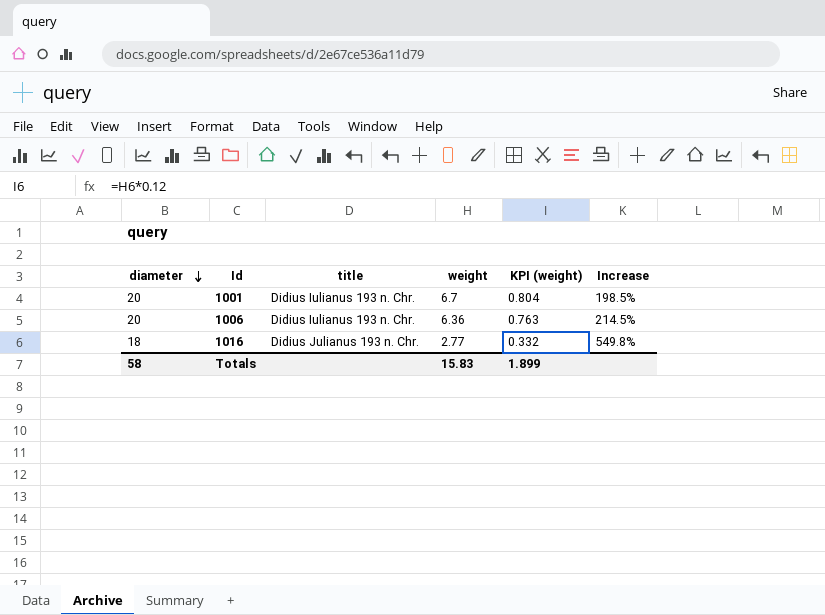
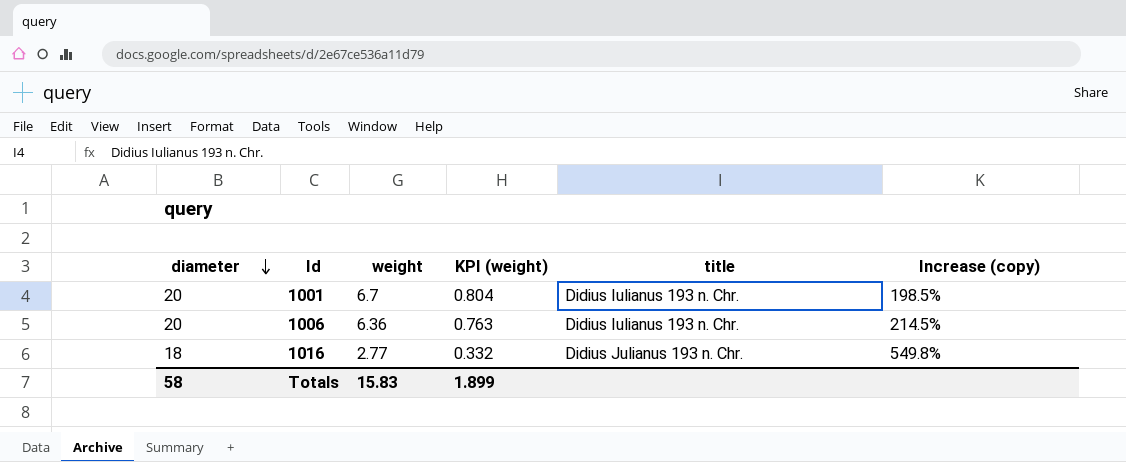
column title | position: 3 -> 5
column name: Increase -> Increase (copy)

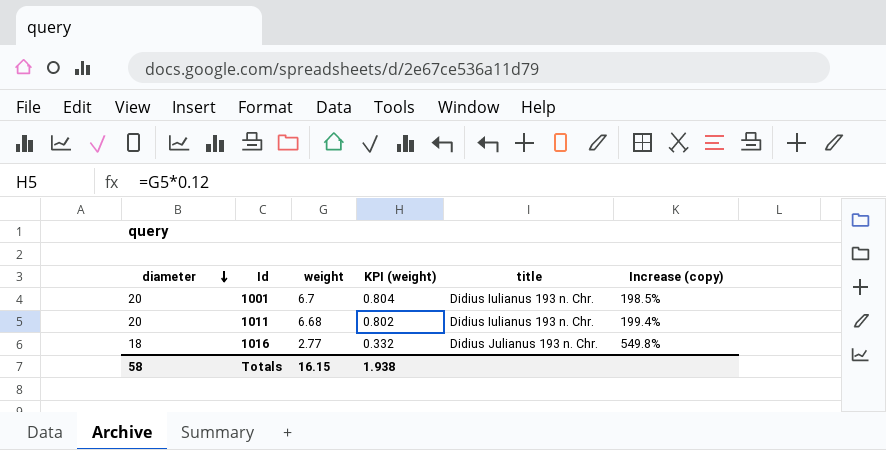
row 1006: 20 | 6.36 | 0.763 | Didius Iulianus 193 n. Chr. | 214.5% -> none
row 1011: none -> 20 | 6.68 | 0.802 | Didius Iulianus 193 n. Chr. | 199.4%
Totals | weight: 15.83 -> 16.15
Totals | KPI (weight): 1.899 -> 1.938

